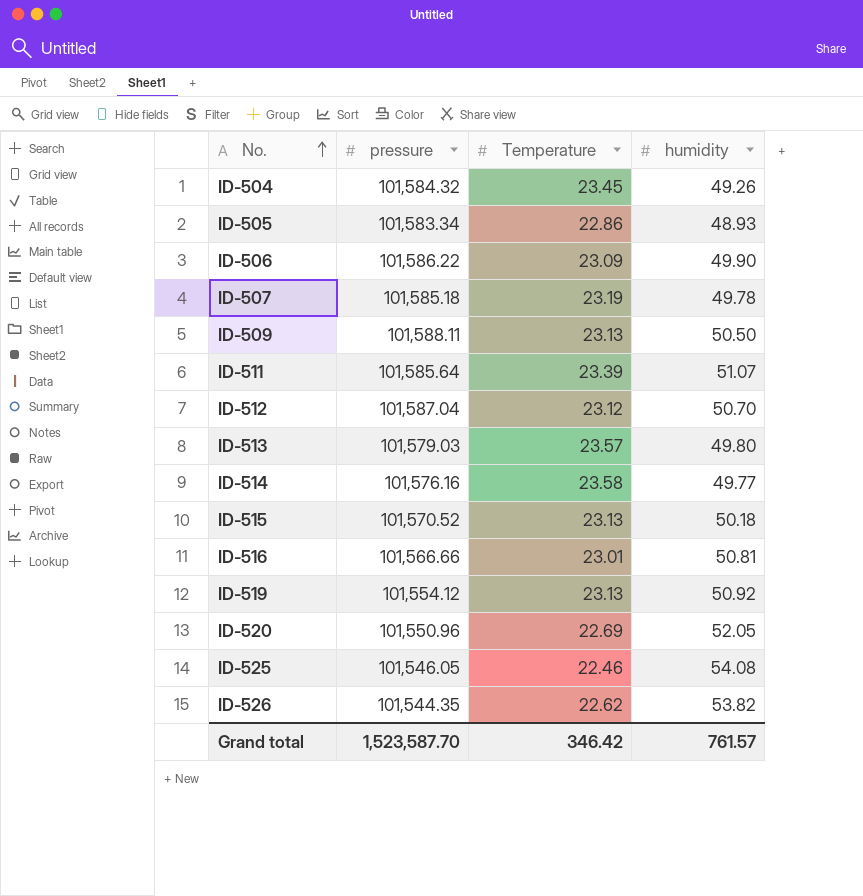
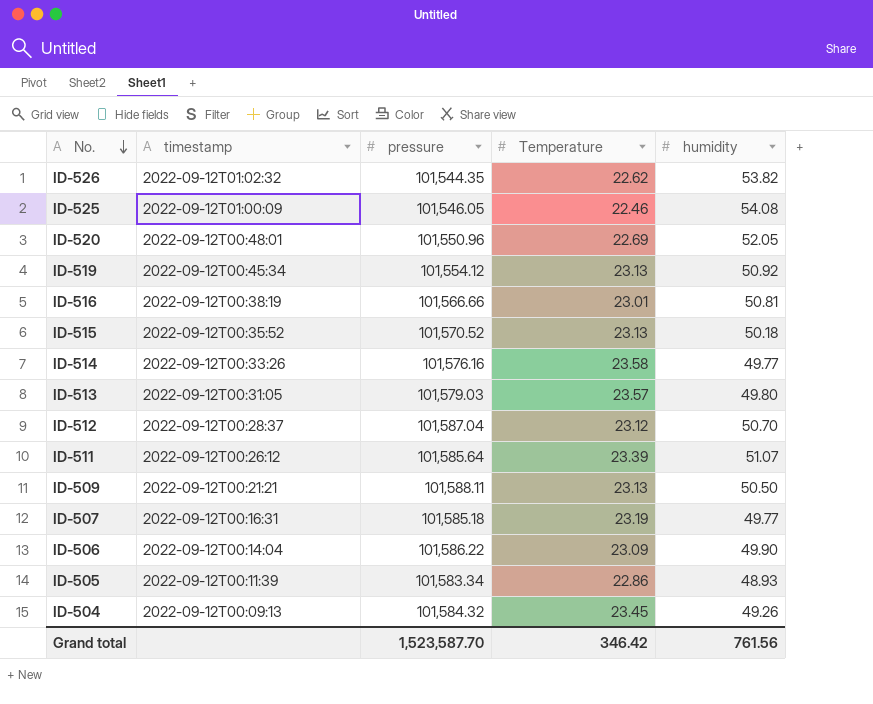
row order: No. ascending -> No. descending
column timestamp | position: none -> 2
ID-507 | humidity: 49.78 -> 49.77
Grand total | humidity: 761.57 -> 761.56

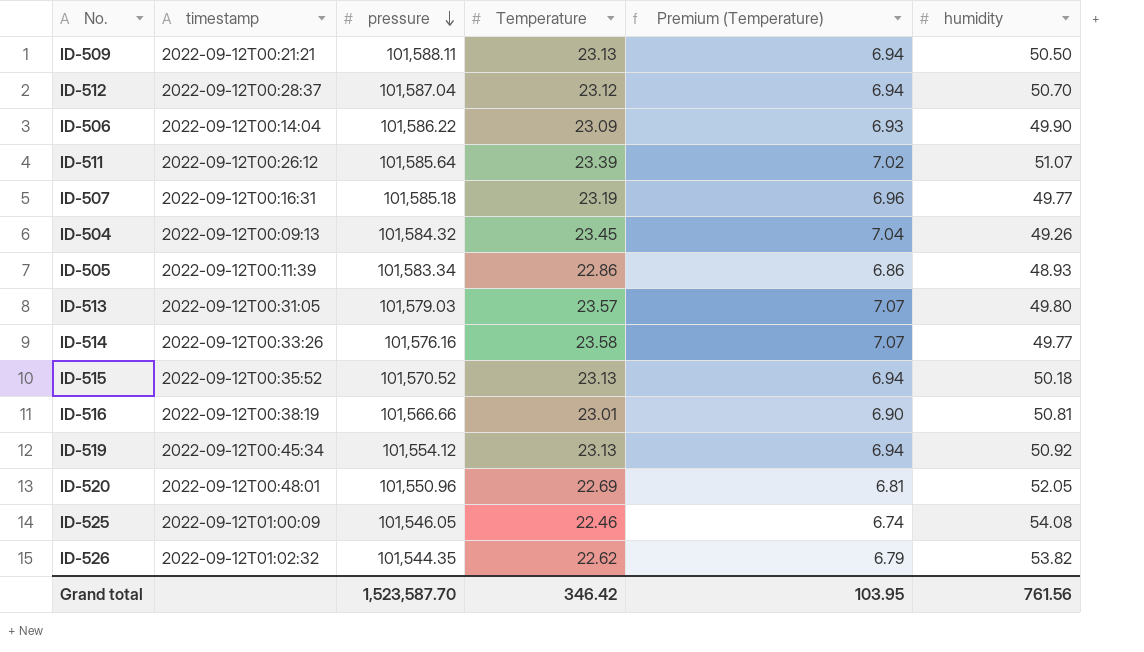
row order: No. descending -> pressure descending
column Premium (Temperature) | formula: none -> [Temperature] * 0.3

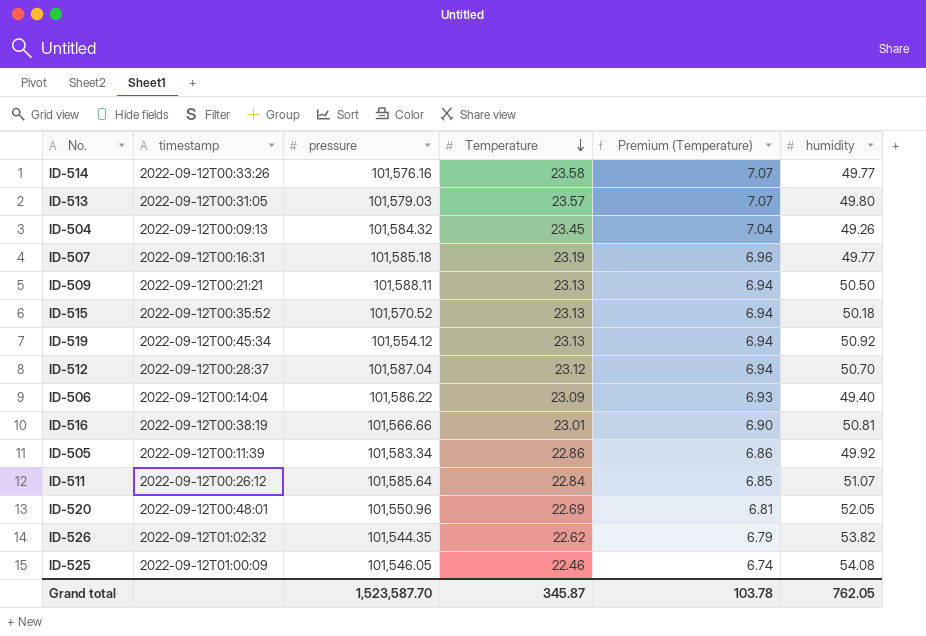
row order: pressure descending -> Temperature descending
ID-506 | humidity: 49.90 -> 49.40
ID-505 | humidity: 48.93 -> 49.92
ID-511 | Temperature: 23.39 -> 22.84
ID-511 | Premium (Temperature): 7.02 -> 6.85
Grand total | Temperature: 346.42 -> 345.87
Grand total | Premium (Temperature): 103.95 -> 103.78
Grand total | humidity: 761.56 -> 762.05

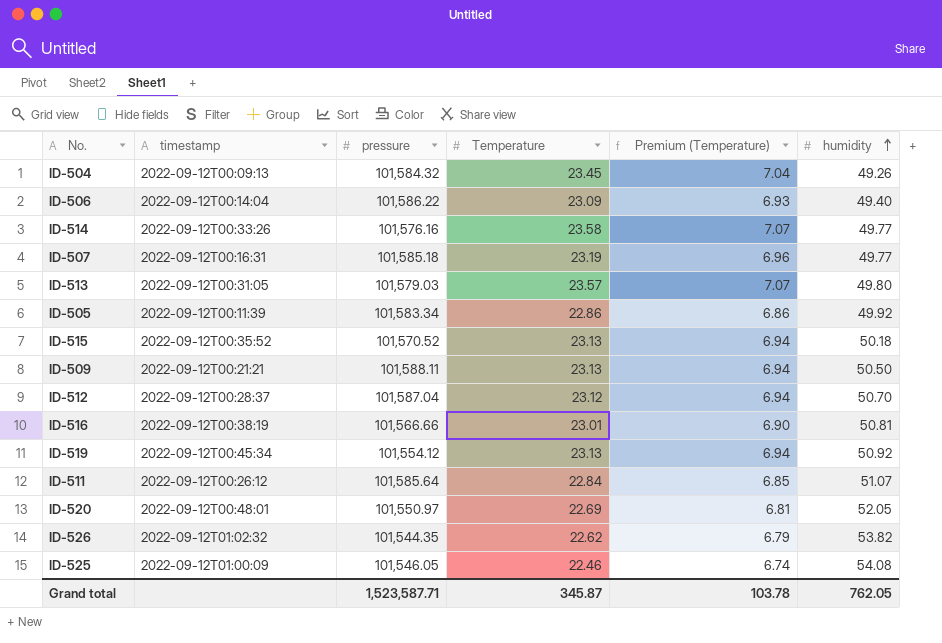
row order: Temperature descending -> humidity ascending
ID-520 | pressure: 101,550.96 -> 101,550.97
Grand total | pressure: 1,523,587.70 -> 1,523,587.71

